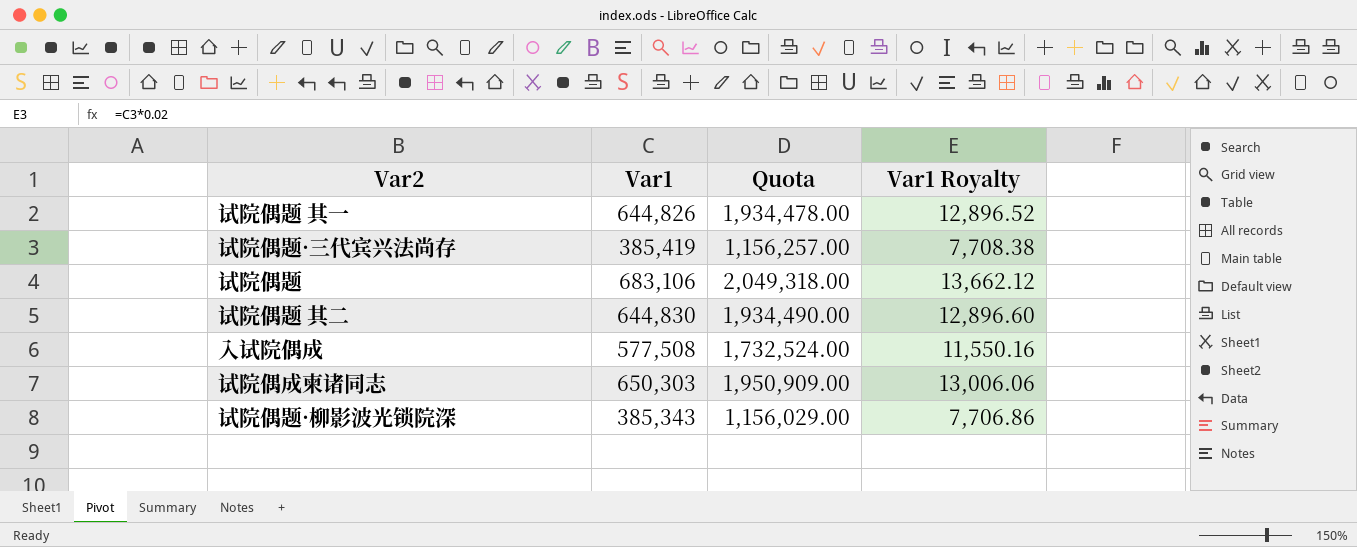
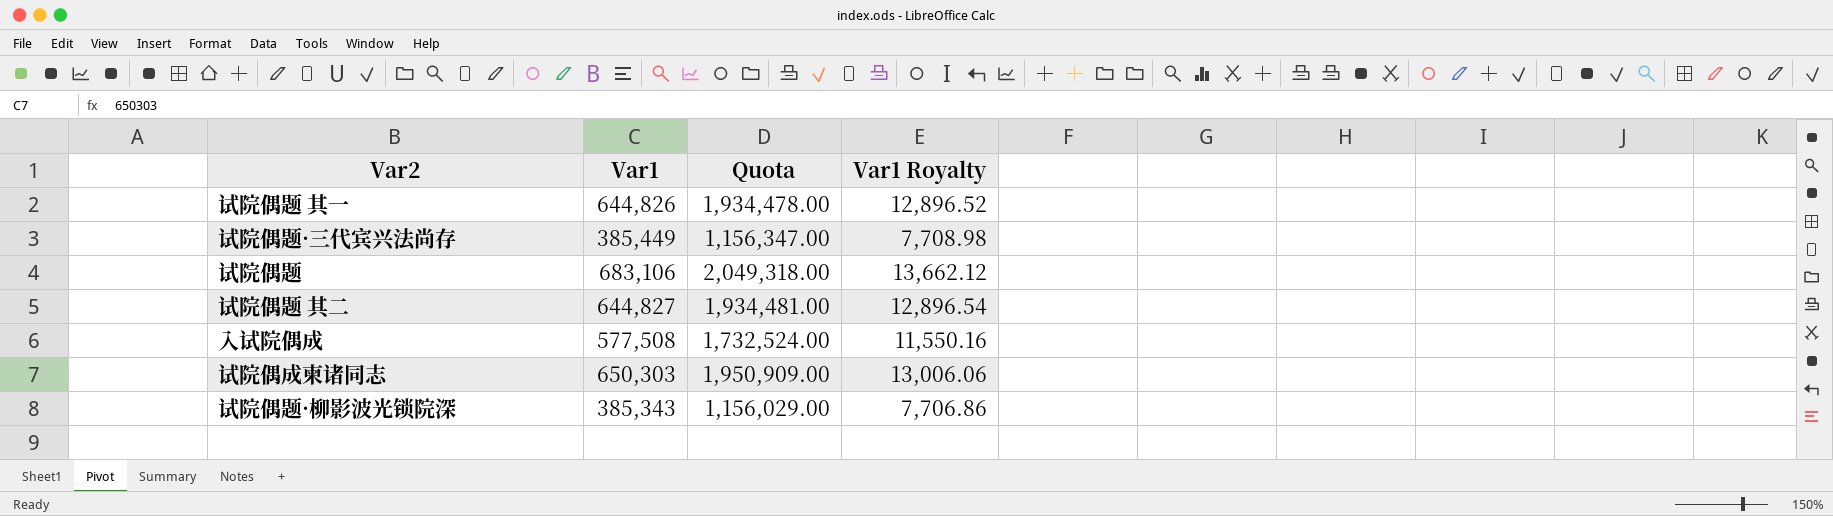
试院偶题·三代宾兴法尚存 | Var1: 385,419 -> 385,449
试院偶题·三代宾兴法尚存 | Quota: 1,156,257.00 -> 1,156,347.00
试院偶题·三代宾兴法尚存 | Var1 Royalty: 7,708.38 -> 7,708.98
试院偶题 其二 | Var1: 644,830 -> 644,827
试院偶题 其二 | Quota: 1,934,490.00 -> 1,934,481.00
试院偶题 其二 | Var1 Royalty: 12,896.60 -> 12,896.54

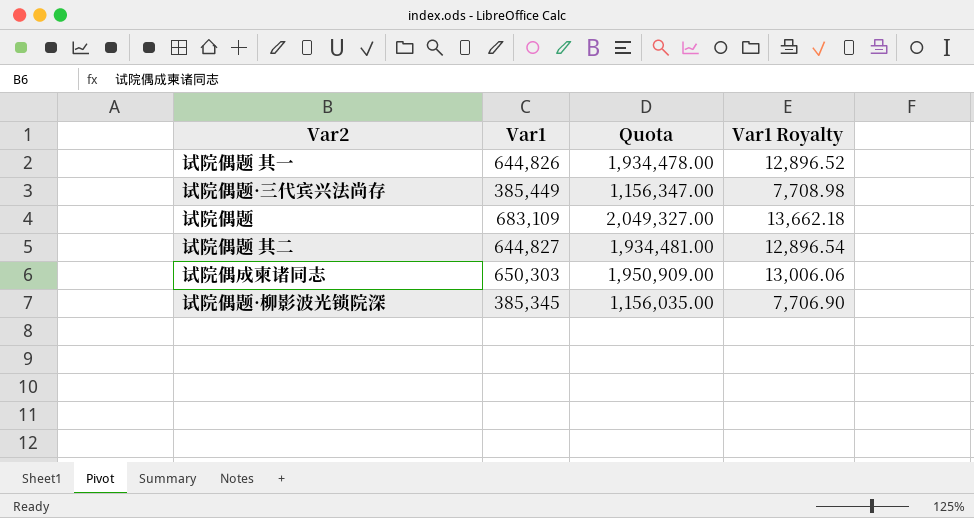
row 入试院偶成: 577,508 | 1,732,524.00 | 11,550.16 -> none
试院偶题 | Var1: 683,106 -> 683,109
试院偶题 | Quota: 2,049,318.00 -> 2,049,327.00
试院偶题 | Var1 Royalty: 13,662.12 -> 13,662.18
试院偶题·柳影波光锁院深 | Var1: 385,343 -> 385,345
试院偶题·柳影波光锁院深 | Quota: 1,156,029.00 -> 1,156,035.00
试院偶题·柳影波光锁院深 | Var1 Royalty: 7,706.86 -> 7,706.90

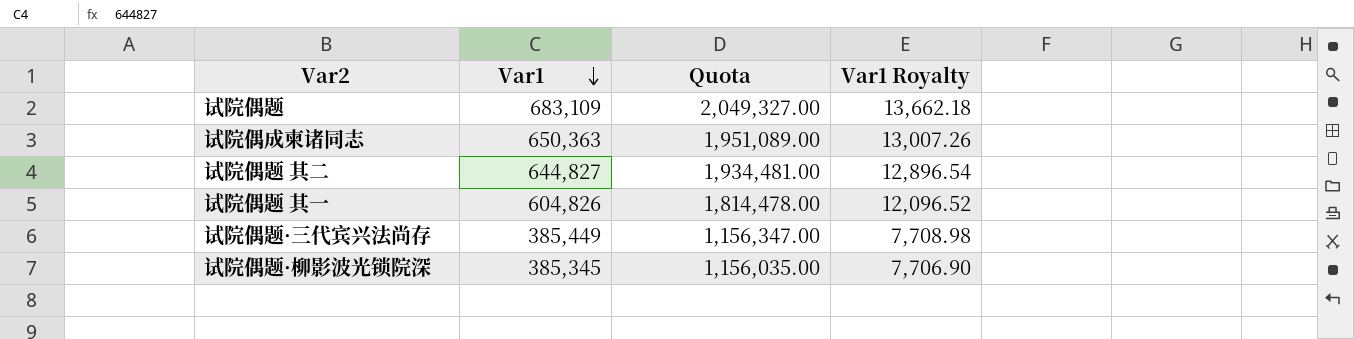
row order: none -> Var1 descending
试院偶成柬诸同志 | Var1: 650,303 -> 650,363
试院偶成柬诸同志 | Quota: 1,950,909.00 -> 1,951,089.00
试院偶成柬诸同志 | Var1 Royalty: 13,006.06 -> 13,007.26
试院偶题 其一 | Var1: 644,826 -> 604,826
试院偶题 其一 | Quota: 1,934,478.00 -> 1,814,478.00
试院偶题 其一 | Var1 Royalty: 12,896.52 -> 12,096.52

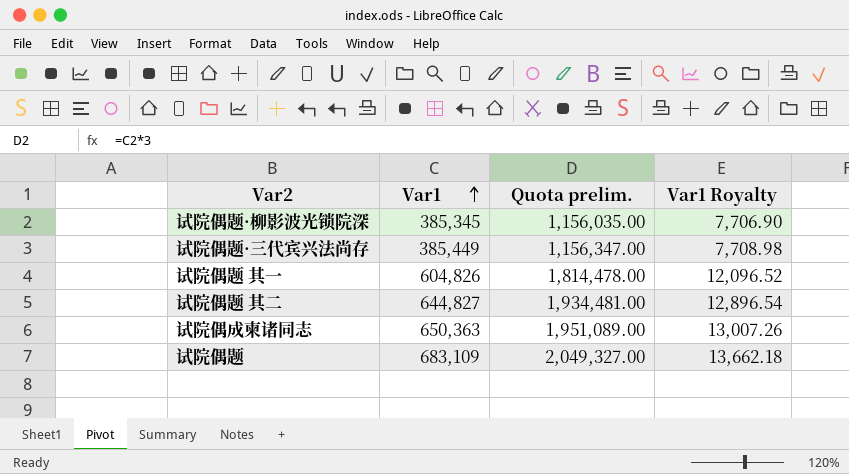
row order: Var1 descending -> Var1 ascending
column name: Quota -> Quota prelim.

